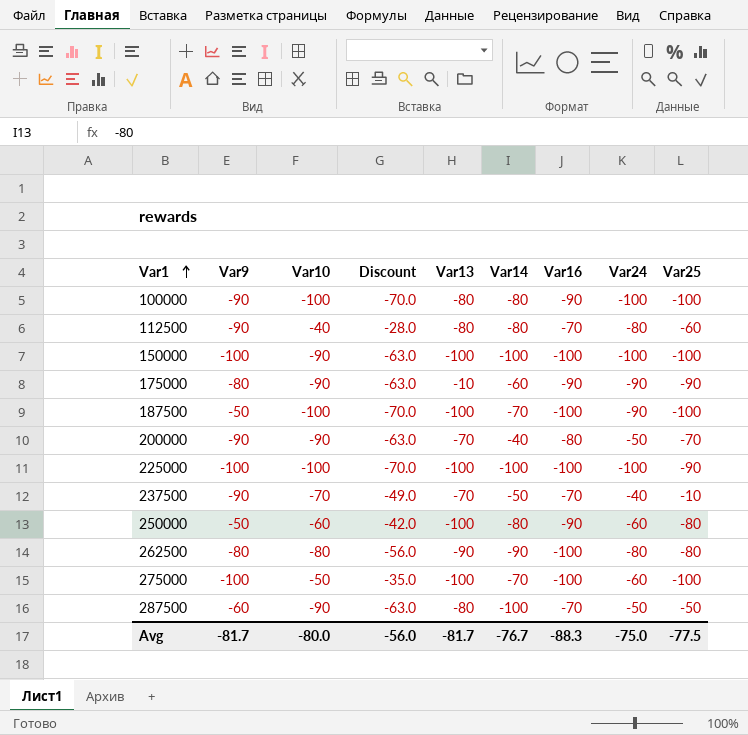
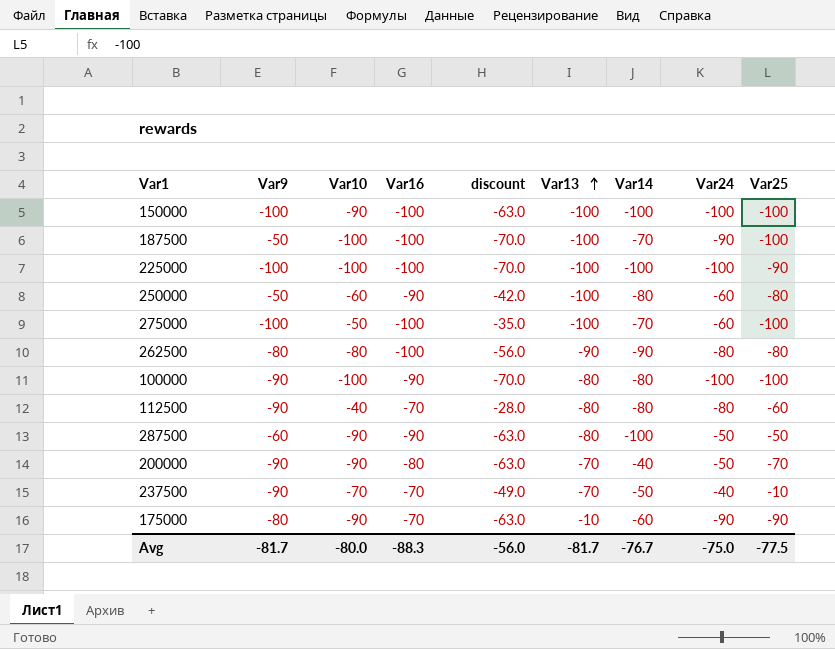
row order: Var1 ascending -> Var13 ascending
column Var16 | position: 7 -> 4
column name: Discount -> discount
287500 | Var16: -70 -> -90
175000 | Var16: -90 -> -70

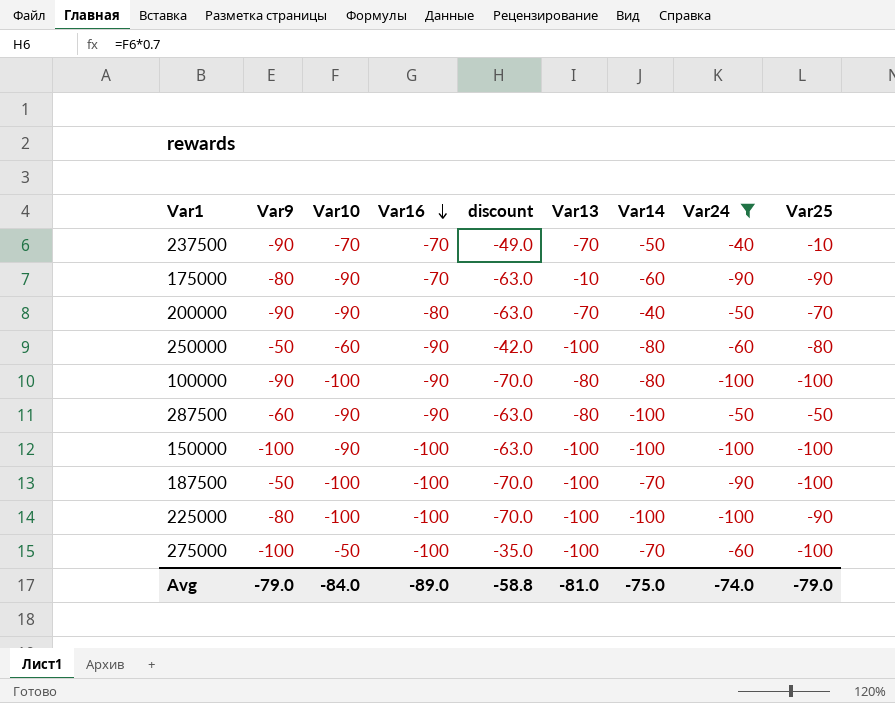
filter: none -> Var24 != -80
row order: Var13 ascending -> Var16 descending
225000 | Var9: -100 -> -80
Avg | Var9: -81.7 -> -79.0
Avg | Var10: -80.0 -> -84.0
Avg | Var16: -88.3 -> -89.0
Avg | discount: -56.0 -> -58.8
Avg | Var13: -81.7 -> -81.0
Avg | Var14: -76.7 -> -75.0
Avg | Var24: -75.0 -> -74.0
Avg | Var25: -77.5 -> -79.0

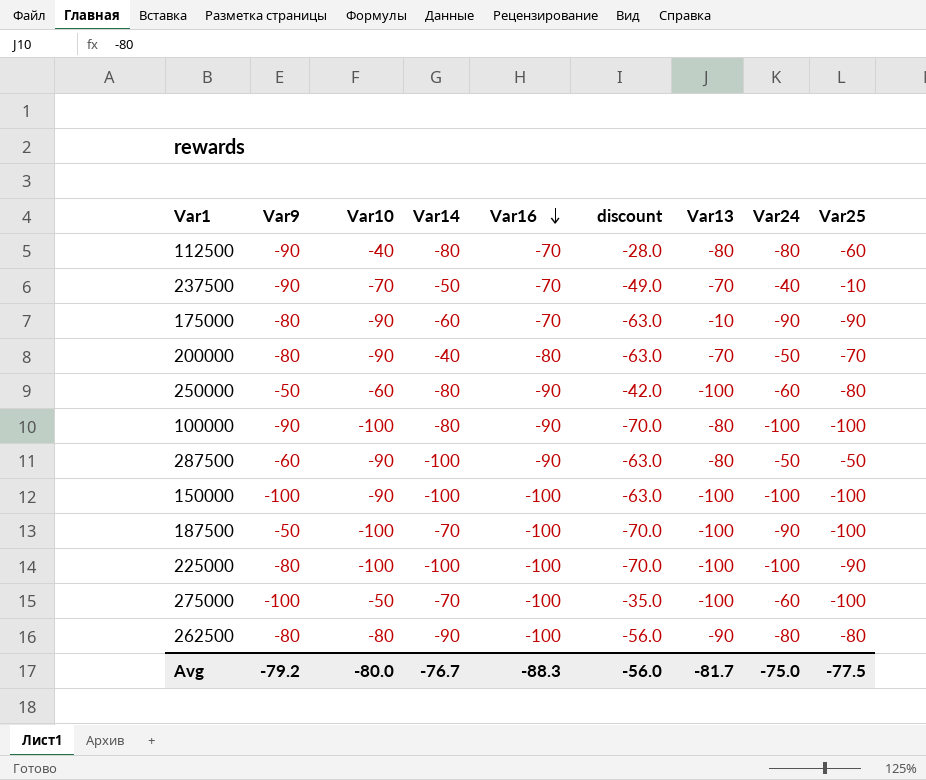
filter: Var24 != -80 -> none
column Var14 | position: 7 -> 4
200000 | Var9: -90 -> -80
Avg | Var9: -79.0 -> -79.2
Avg | Var10: -84.0 -> -80.0
Avg | Var14: -75.0 -> -76.7
Avg | Var16: -89.0 -> -88.3
Avg | discount: -58.8 -> -56.0
Avg | Var13: -81.0 -> -81.7
Avg | Var24: -74.0 -> -75.0
Avg | Var25: -79.0 -> -77.5

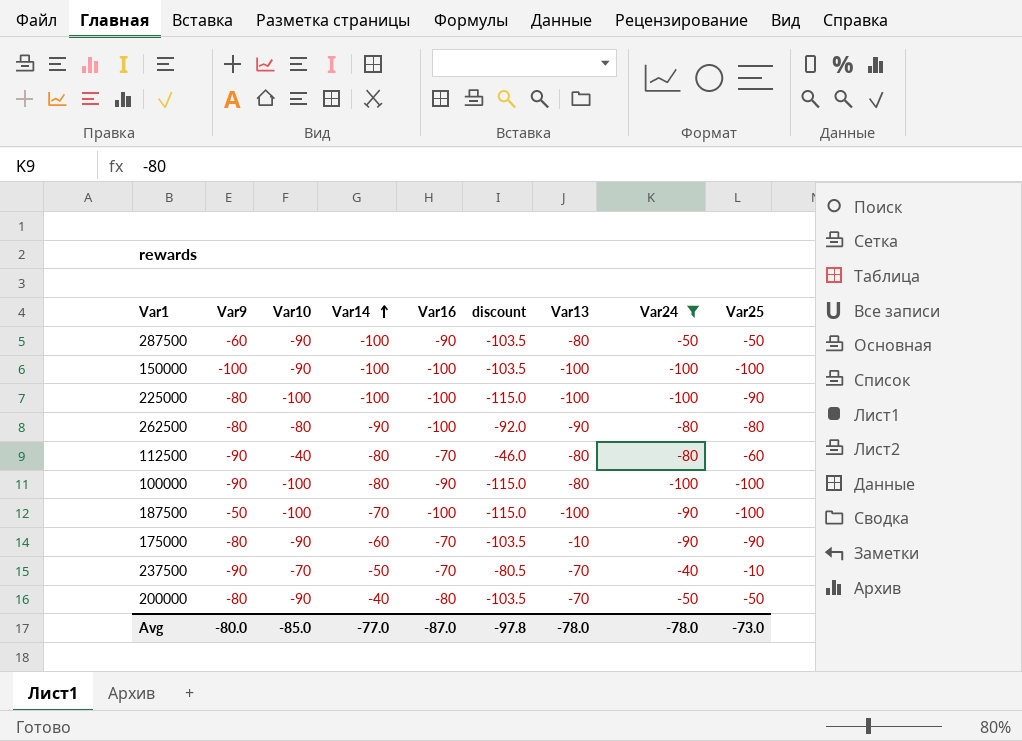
filter: none -> Var24 != -60
row order: Var16 descending -> Var14 ascending
column discount | formula: [Var10] * 0.7 -> [Var10] * 1.15
200000 | Var25: -70 -> -50
Avg | Var9: -79.2 -> -80.0
Avg | Var10: -80.0 -> -85.0
Avg | Var14: -76.7 -> -77.0
Avg | Var16: -88.3 -> -87.0
Avg | discount: -56.0 -> -97.8
Avg | Var13: -81.7 -> -78.0
Avg | Var24: -75.0 -> -78.0
Avg | Var25: -77.5 -> -73.0

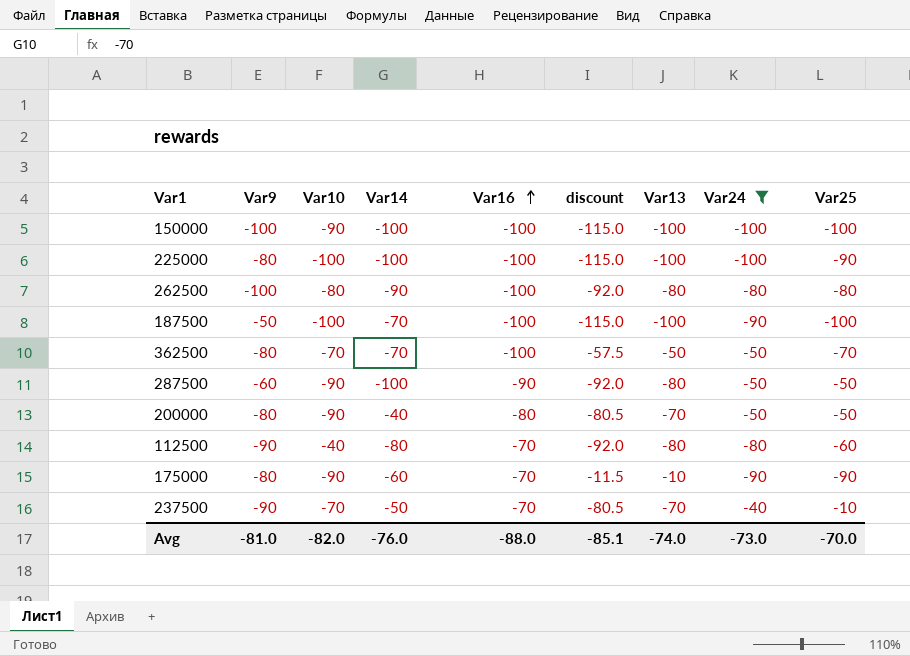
row order: Var14 ascending -> Var16 ascending
column discount | formula: [Var10] * 1.15 -> [Var13] * 1.15
row 100000: -90 | -100 | -80 | -90 | -115.0 | -80 | -100 | -100 -> none
262500 | Var9: -80 -> -100
262500 | Var13: -90 -> -80
row 362500: none -> -80 | -70 | -70 | -100 | -57.5 | -50 | -50 | -70
Avg | Var9: -80.0 -> -81.0
Avg | Var10: -85.0 -> -82.0
Avg | Var14: -77.0 -> -76.0
Avg | Var16: -87.0 -> -88.0
Avg | discount: -97.8 -> -85.1
Avg | Var13: -78.0 -> -74.0
Avg | Var24: -78.0 -> -73.0
Avg | Var25: -73.0 -> -70.0

